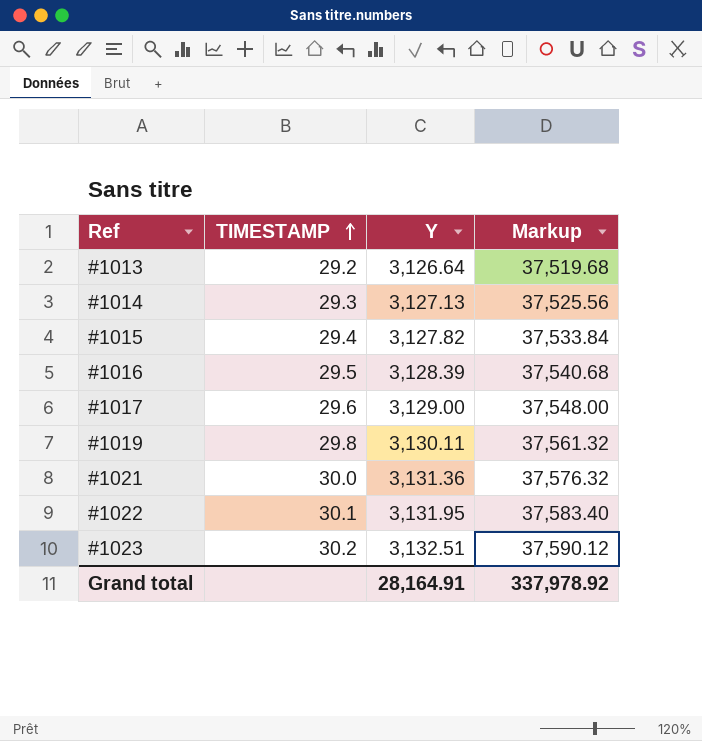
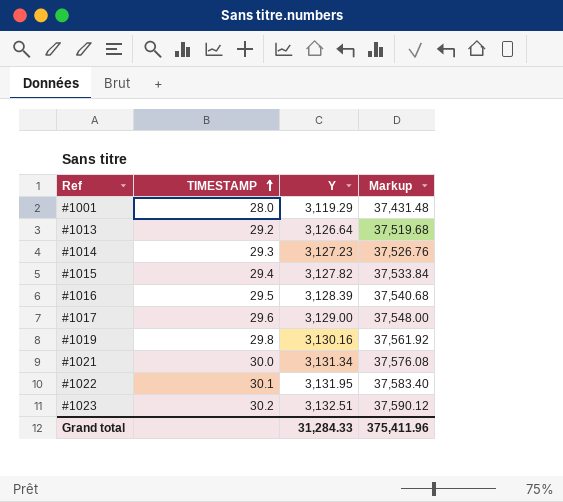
row #1001: none -> 28.0 | 3,119.29 | 37,431.48
#1014 | Y: 3,127.13 -> 3,127.23
#1014 | Markup: 37,525.56 -> 37,526.76
#1019 | Y: 3,130.11 -> 3,130.16
#1019 | Markup: 37,561.32 -> 37,561.92
#1021 | Y: 3,131.36 -> 3,131.34
#1021 | Markup: 37,576.32 -> 37,576.08
Grand total | Y: 28,164.91 -> 31,284.33
Grand total | Markup: 337,978.92 -> 375,411.96

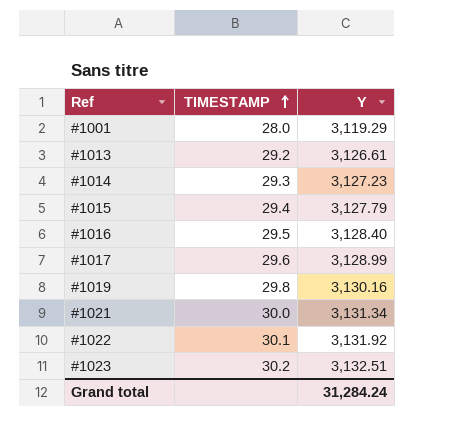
column Markup | formula: [Y] * 12 -> none
#1013 | Y: 3,126.64 -> 3,126.61
#1015 | Y: 3,127.82 -> 3,127.79
#1016 | Y: 3,128.39 -> 3,128.40
#1017 | Y: 3,129.00 -> 3,128.99
#1022 | Y: 3,131.95 -> 3,131.92
Grand total | Y: 31,284.33 -> 31,284.24

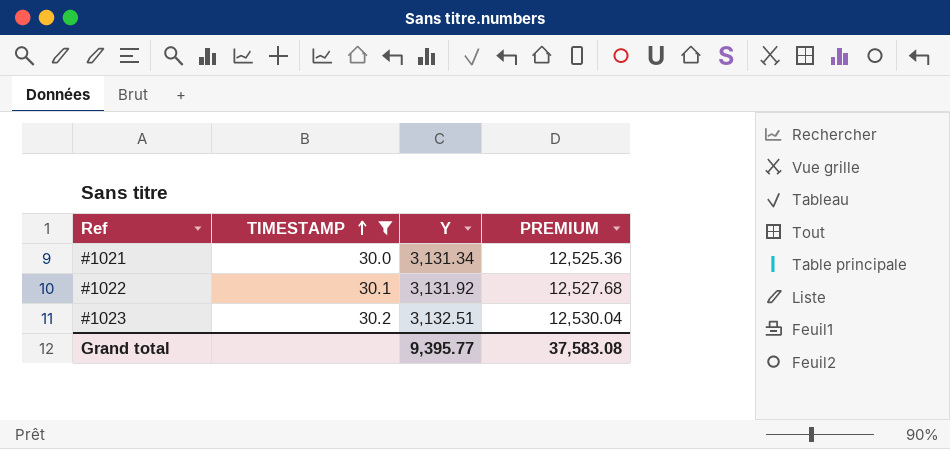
filter: none -> TIMESTAMP >= 30.0
column PREMIUM | formula: none -> [Y] * 4
Grand total | Y: 31,284.24 -> 9,395.77

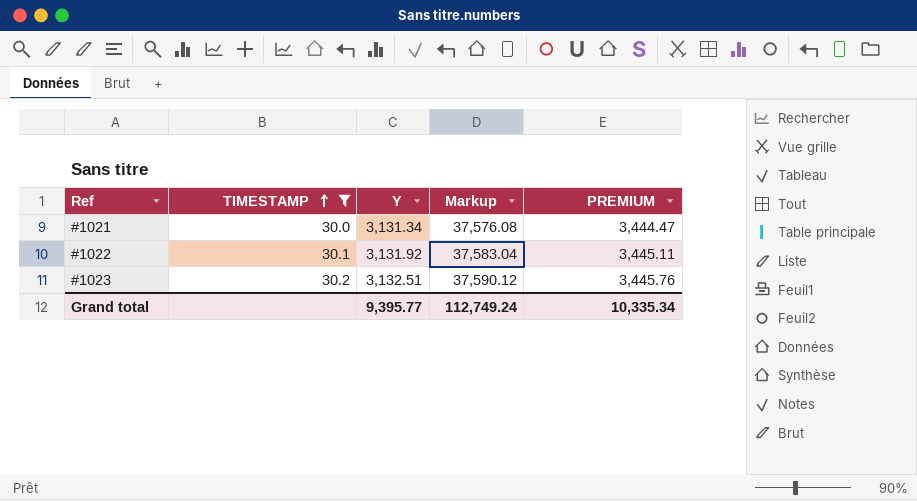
column Markup | formula: none -> [Y] * 12
column PREMIUM | formula: [Y] * 4 -> [Y] * 1.1
Grand total | PREMIUM: 37,583.08 -> 10,335.34

